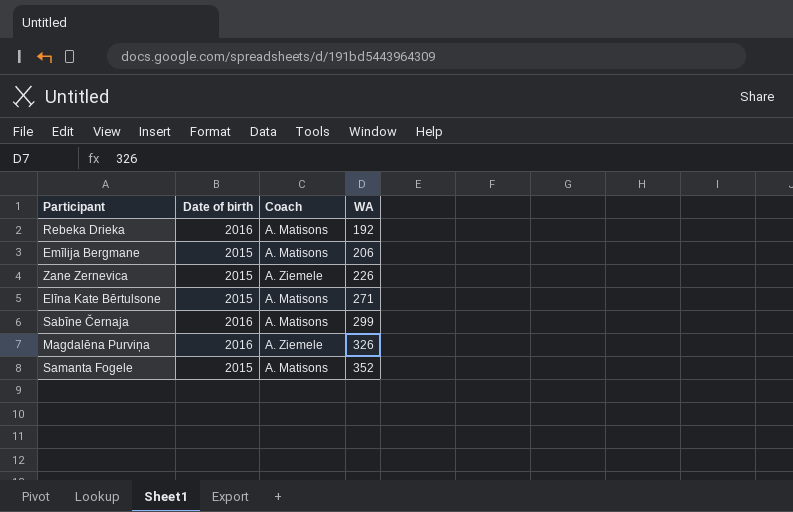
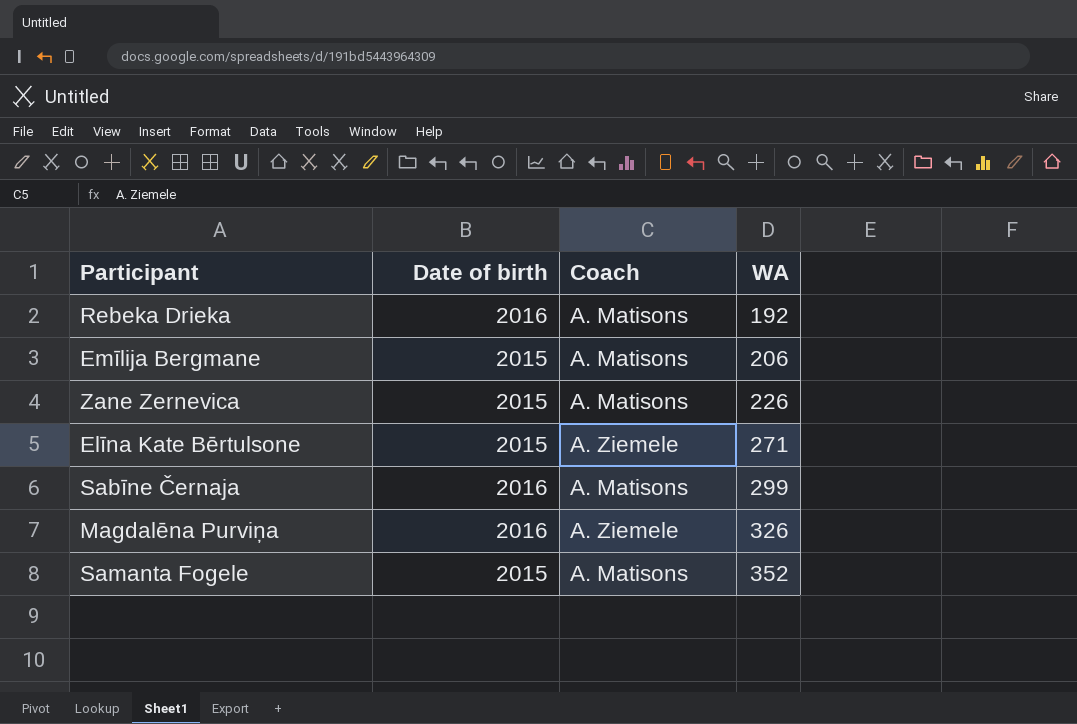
Zane Zernevica | Coach: A. Ziemele -> A. Matisons
Elīna Kate Bērtulsone | Coach: A. Matisons -> A. Ziemele

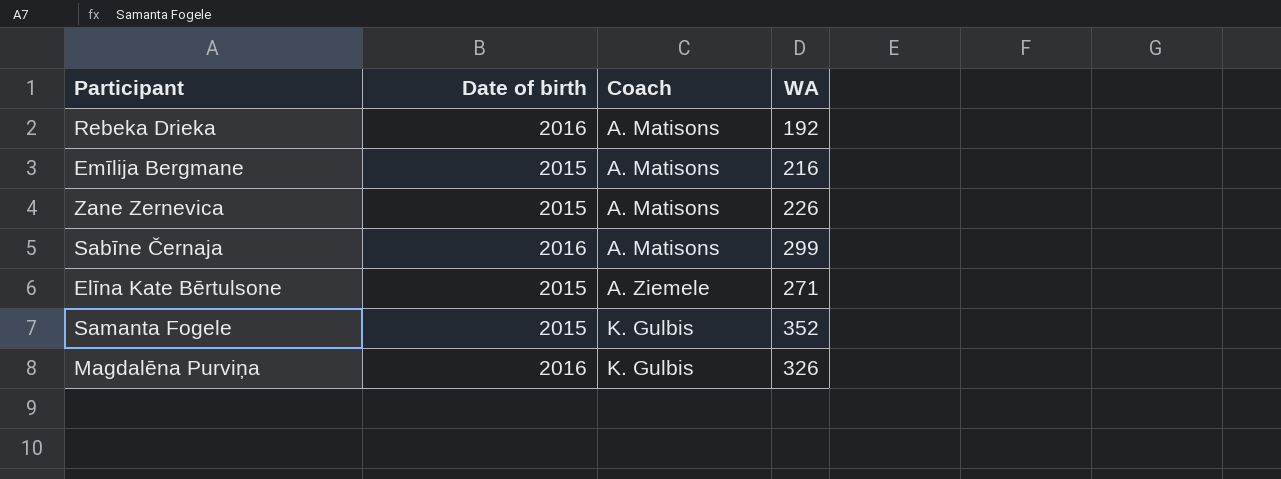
row order: WA ascending -> Coach ascending
Emīlija Bergmane | WA: 206 -> 216
Samanta Fogele | Coach: A. Matisons -> K. Gulbis
Magdalēna Purviņa | Coach: A. Ziemele -> K. Gulbis

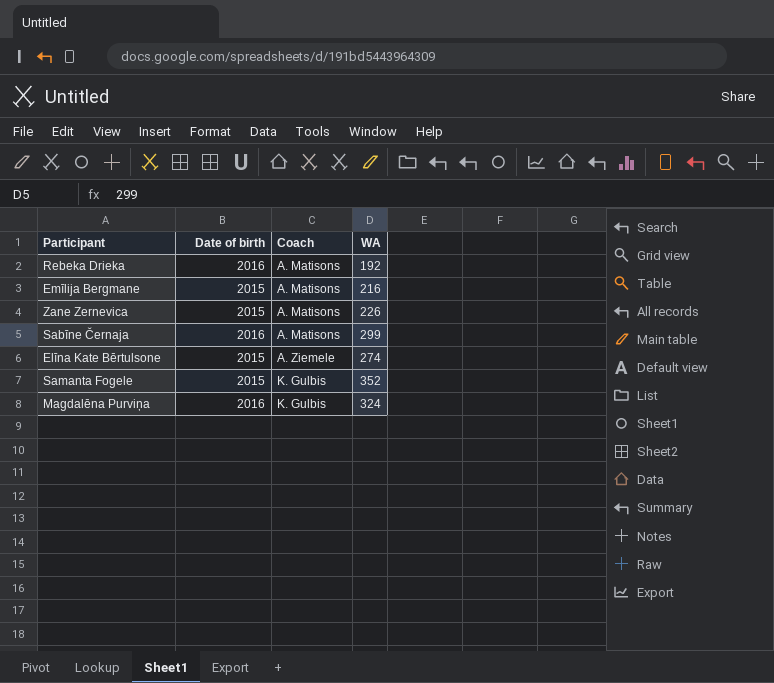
Elīna Kate Bērtulsone | WA: 271 -> 274
Magdalēna Purviņa | WA: 326 -> 324

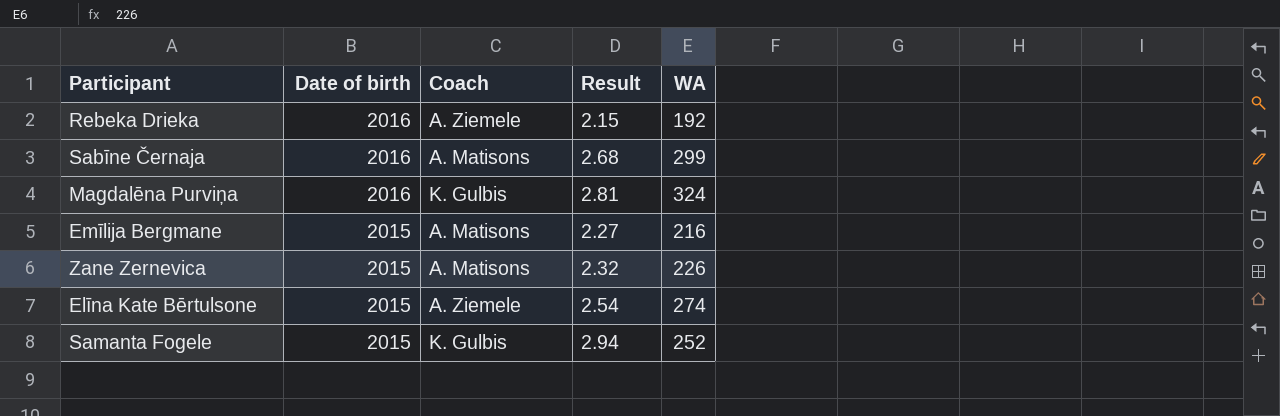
row order: Coach ascending -> Date of birth descending
column Result | position: none -> 4
Rebeka Drieka | Coach: A. Matisons -> A. Ziemele
Samanta Fogele | WA: 352 -> 252

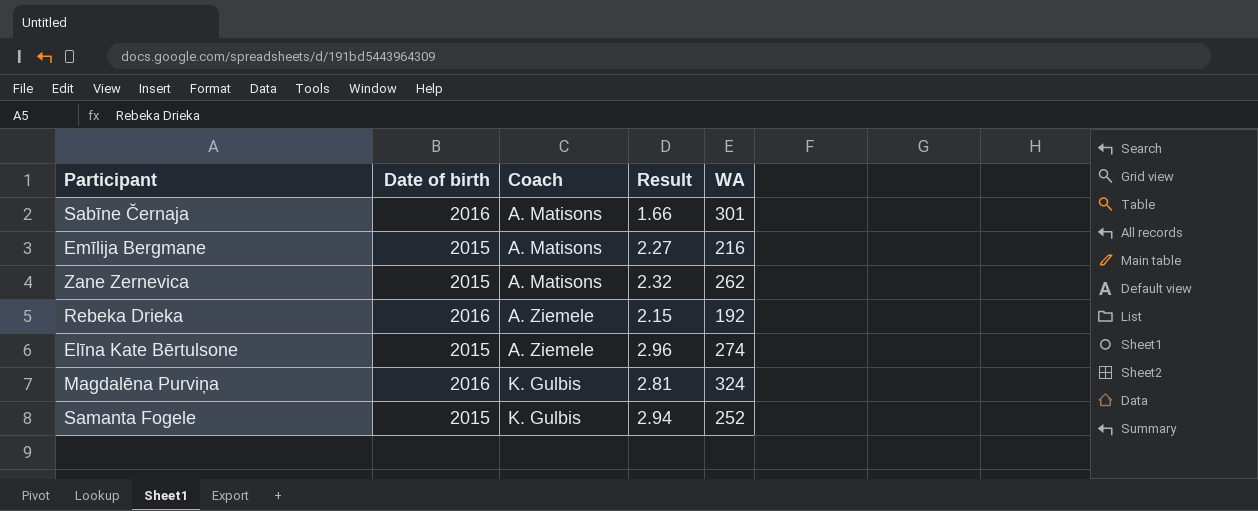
row order: Date of birth descending -> Coach ascending
Sabīne Černaja | Result: 2.68 -> 1.66
Sabīne Černaja | WA: 299 -> 301
Zane Zernevica | WA: 226 -> 262
Elīna Kate Bērtulsone | Result: 2.54 -> 2.96

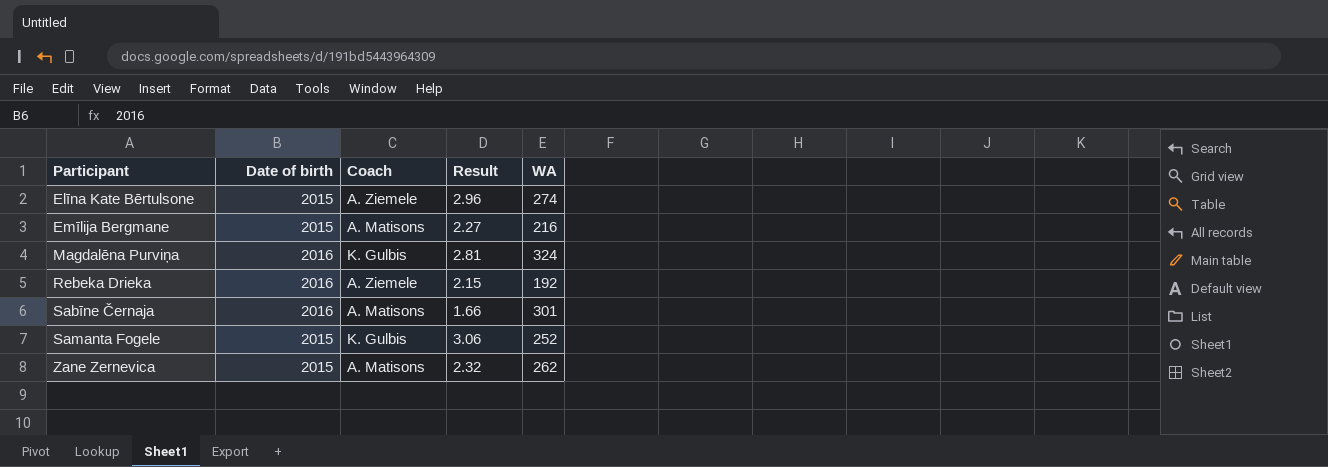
row order: Coach ascending -> Participant ascending
Samanta Fogele | Result: 2.94 -> 3.06

